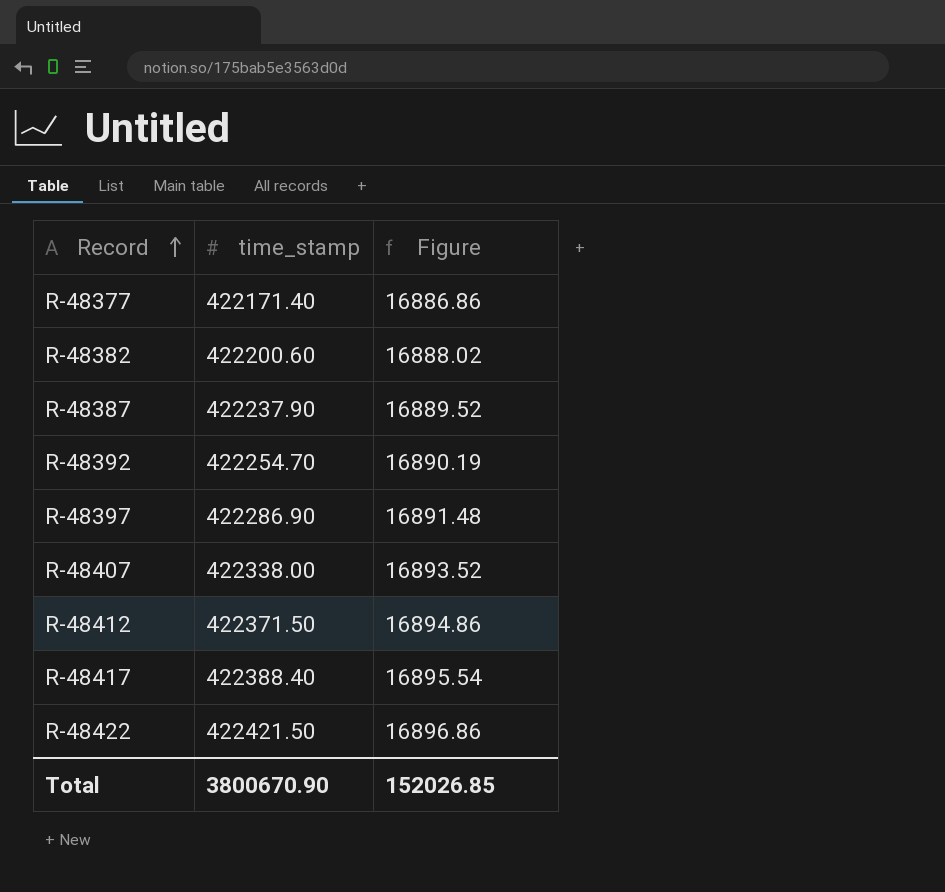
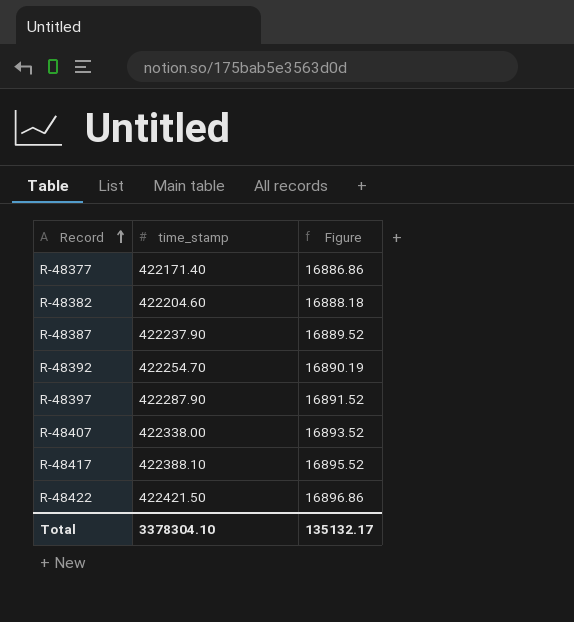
row R-48412: 422371.50 | 16894.86 -> none
R-48382 | time_stamp: 422200.60 -> 422204.60
R-48382 | Figure: 16888.02 -> 16888.18
R-48397 | time_stamp: 422286.90 -> 422287.90
R-48397 | Figure: 16891.48 -> 16891.52
R-48417 | time_stamp: 422388.40 -> 422388.10
R-48417 | Figure: 16895.54 -> 16895.52
Total | time_stamp: 3800670.90 -> 3378304.10
Total | Figure: 152026.85 -> 135132.17

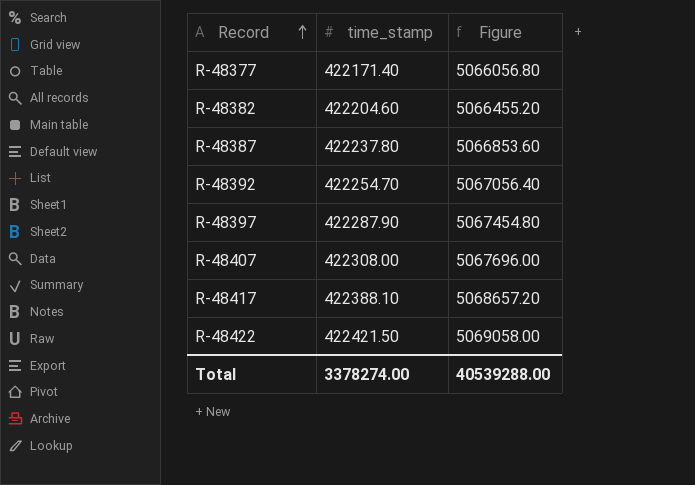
column Figure | formula: [time_stamp] * 0.04 -> [time_stamp] * 12
R-48387 | time_stamp: 422237.90 -> 422237.80
R-48407 | time_stamp: 422338.00 -> 422308.00
Total | time_stamp: 3378304.10 -> 3378274.00
Total | Figure: 135132.17 -> 40539288.00

